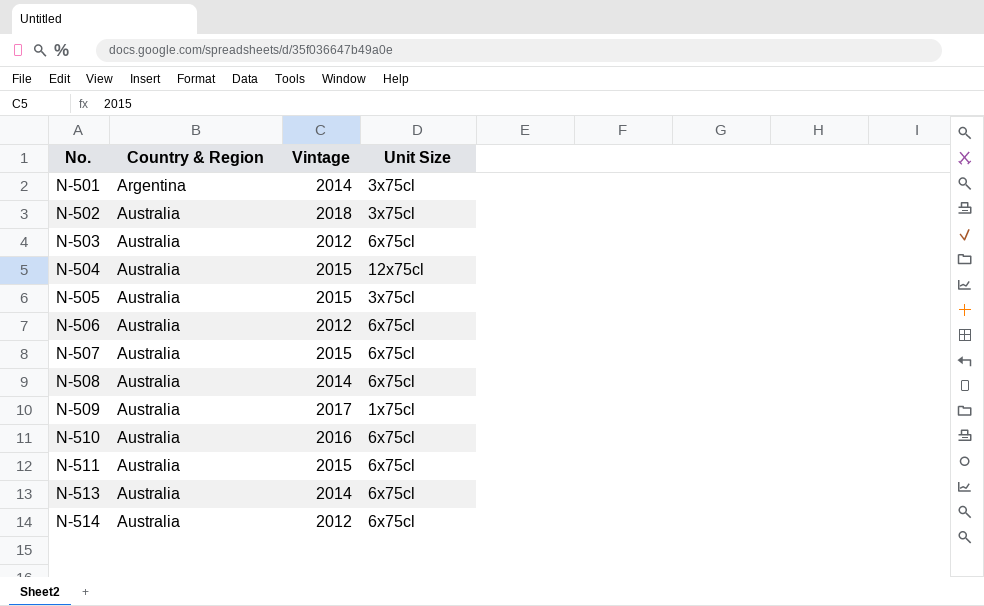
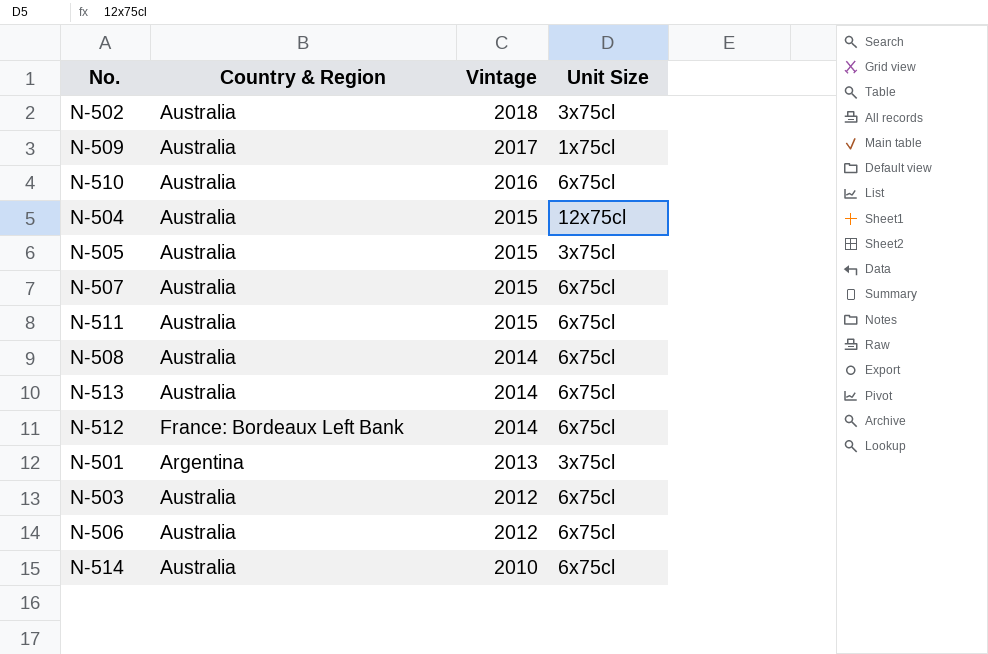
row order: No. ascending -> Vintage descending
row N-512: none -> France: Bordeaux Left Bank | 2014 | 6x75cl
N-501 | Vintage: 2014 -> 2013
N-514 | Vintage: 2012 -> 2010

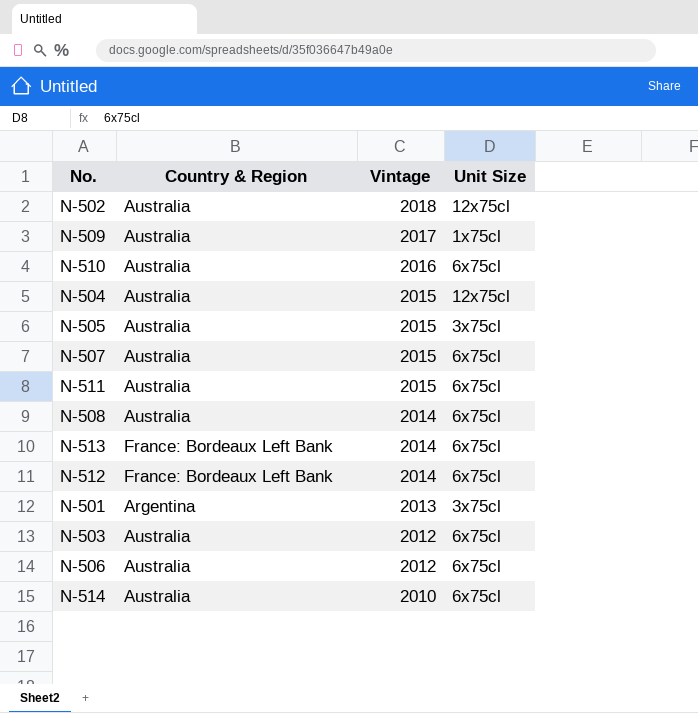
N-502 | Unit Size: 3x75cl -> 12x75cl
N-513 | Country & Region: Australia -> France: Bordeaux Left Bank

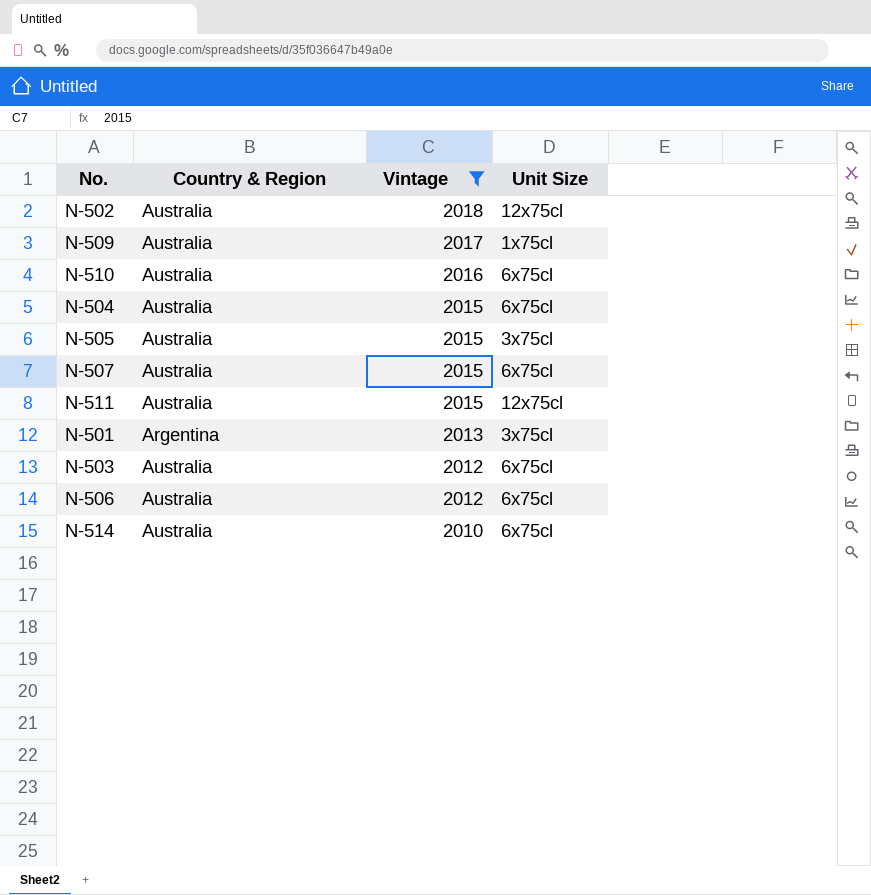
filter: none -> Vintage != 2014
N-504 | Unit Size: 12x75cl -> 6x75cl
N-511 | Unit Size: 6x75cl -> 12x75cl

